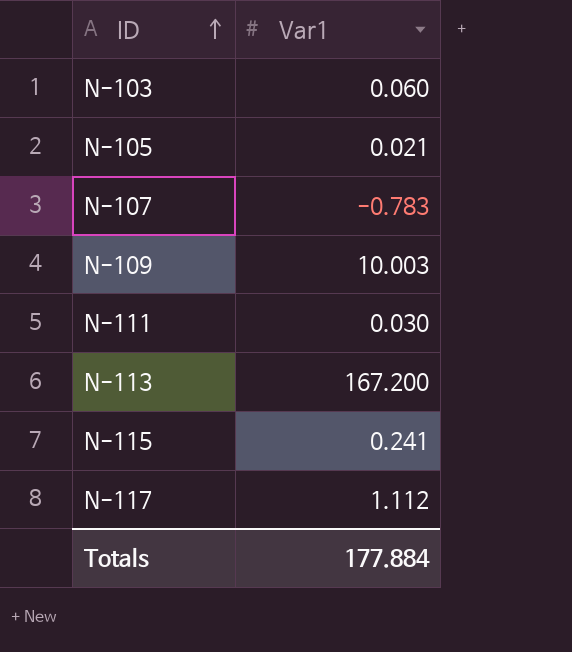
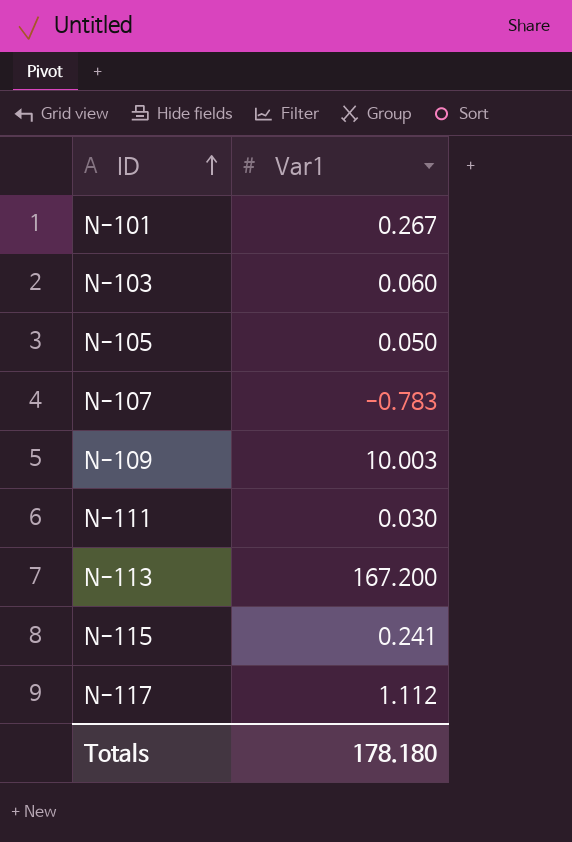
row N-101: none -> 0.267
N-105 | Var1: 0.021 -> 0.050
Totals | Var1: 177.884 -> 178.180

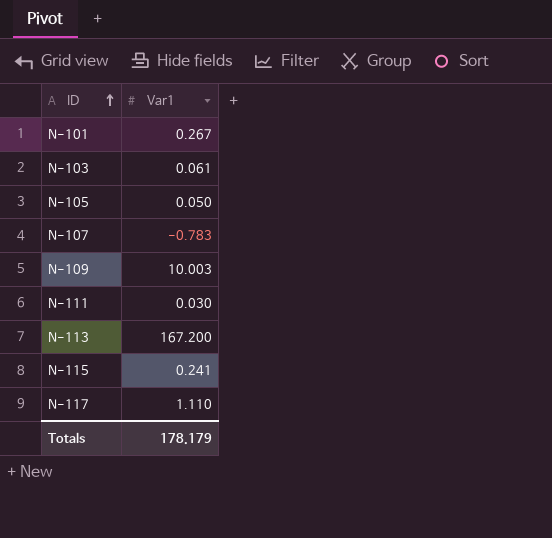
N-103 | Var1: 0.060 -> 0.061
N-117 | Var1: 1.112 -> 1.110
Totals | Var1: 178.180 -> 178.179

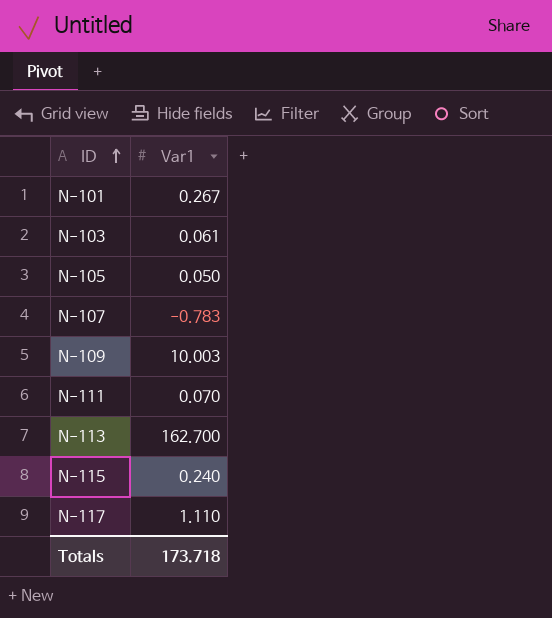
N-111 | Var1: 0.030 -> 0.070
N-113 | Var1: 167.200 -> 162.700
N-115 | Var1: 0.241 -> 0.240
Totals | Var1: 178.179 -> 173.718

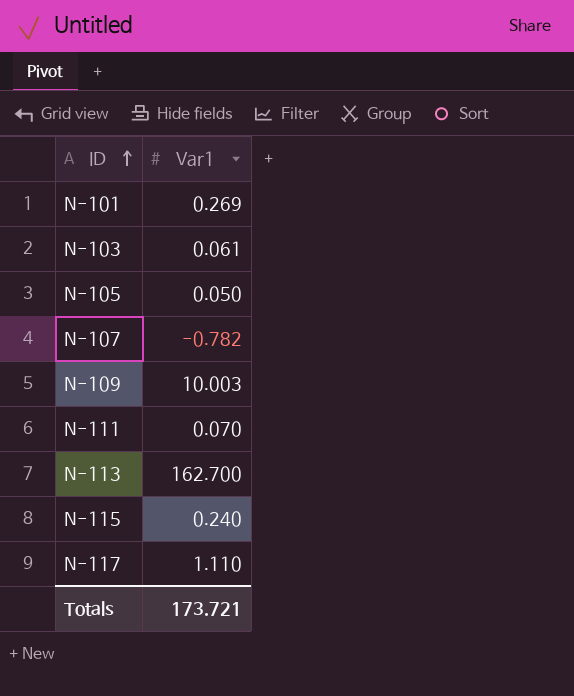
N-101 | Var1: 0.267 -> 0.269
N-107 | Var1: -0.783 -> -0.782
Totals | Var1: 173.718 -> 173.721

